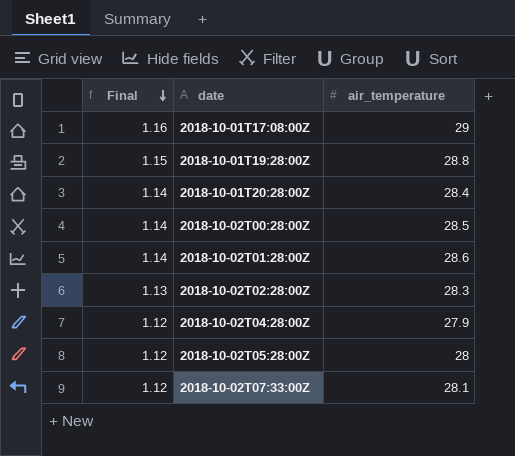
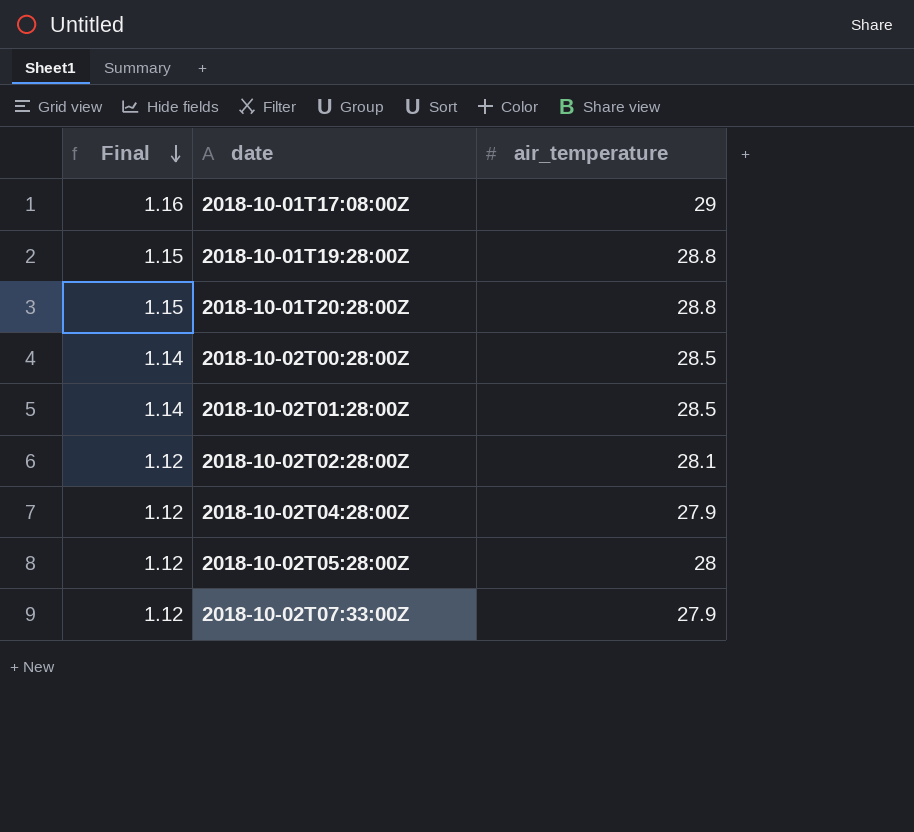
2018-10-01T20:28:00Z | Final: 1.14 -> 1.15
2018-10-01T20:28:00Z | air_temperature: 28.4 -> 28.8
2018-10-02T01:28:00Z | air_temperature: 28.6 -> 28.5
2018-10-02T02:28:00Z | Final: 1.13 -> 1.12
2018-10-02T02:28:00Z | air_temperature: 28.3 -> 28.1
2018-10-02T07:33:00Z | air_temperature: 28.1 -> 27.9

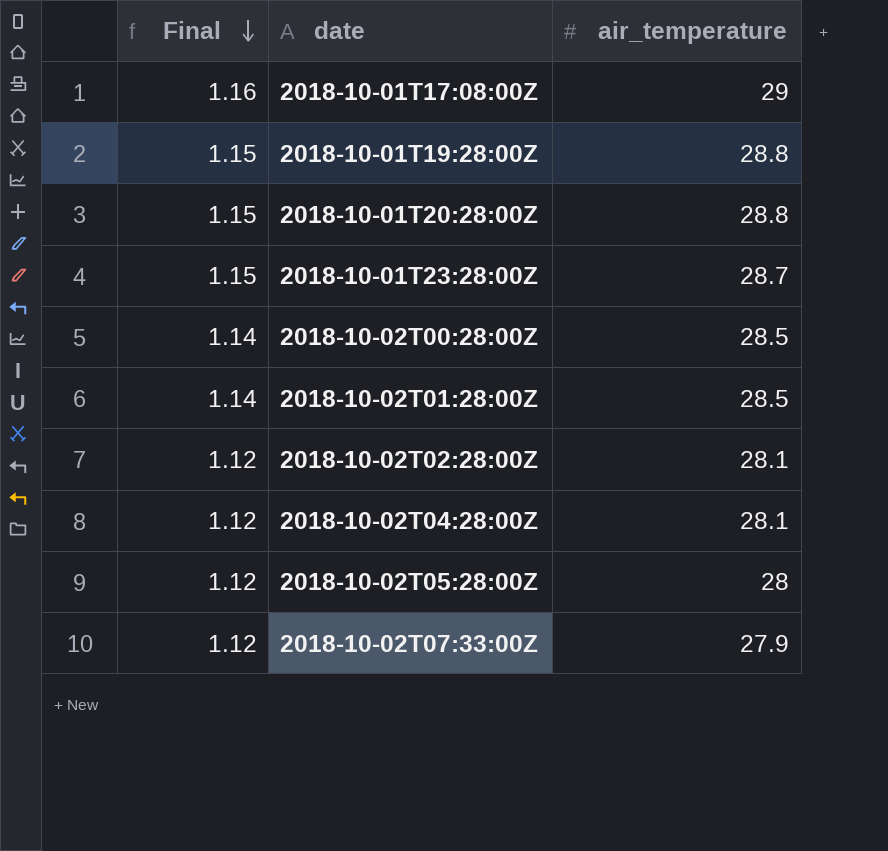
row 2018-10-01T23:28:00Z: none -> 1.15 | 28.7
2018-10-02T04:28:00Z | air_temperature: 27.9 -> 28.1

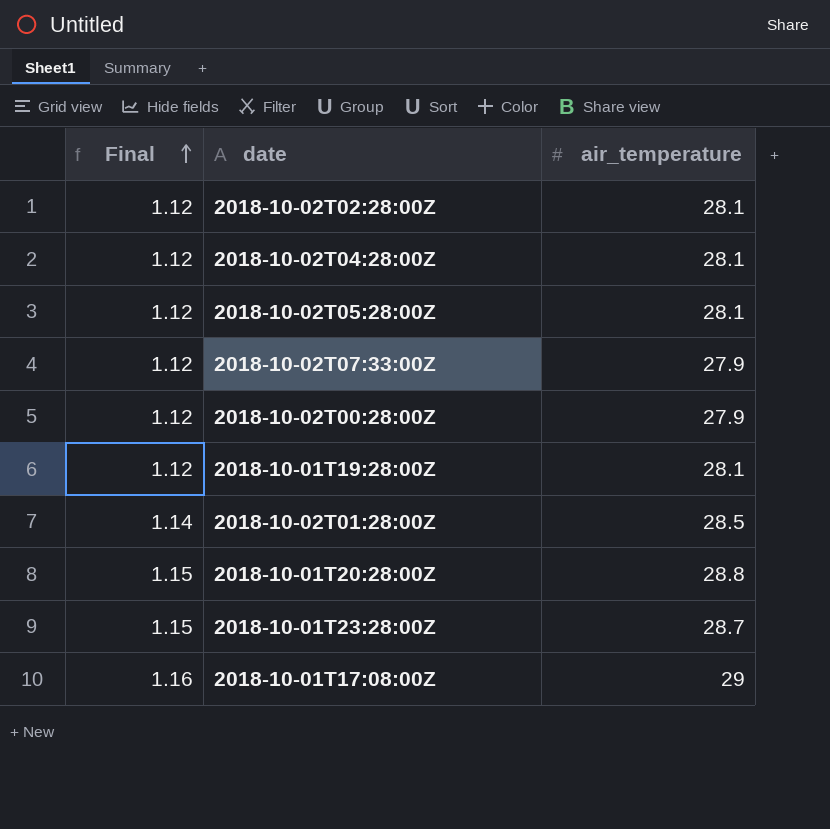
row order: Final descending -> Final ascending
2018-10-02T05:28:00Z | air_temperature: 28 -> 28.1
2018-10-02T00:28:00Z | Final: 1.14 -> 1.12
2018-10-02T00:28:00Z | air_temperature: 28.5 -> 27.9
2018-10-01T19:28:00Z | Final: 1.15 -> 1.12
2018-10-01T19:28:00Z | air_temperature: 28.8 -> 28.1

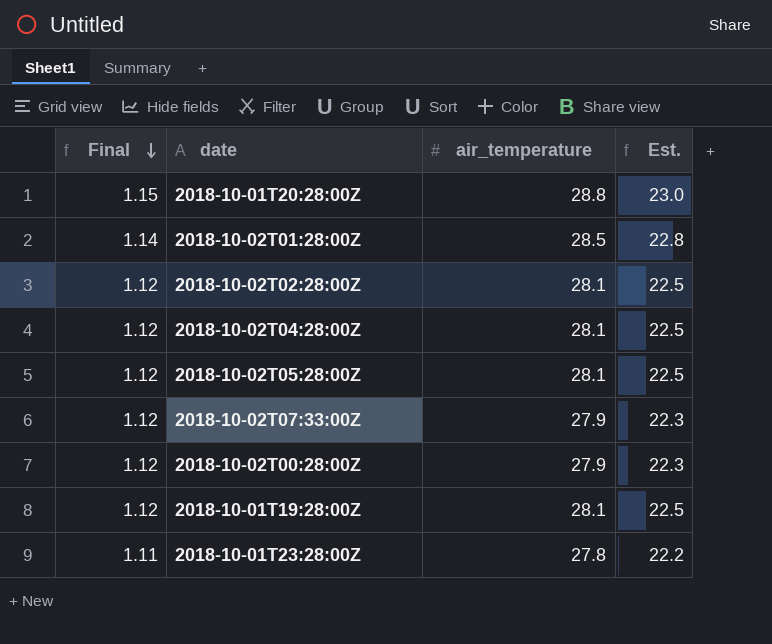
row order: Final ascending -> Final descending
column Est. | formula: none -> [air_temperature] * 0.8
row 2018-10-01T17:08:00Z: 1.16 | 29 -> none
2018-10-01T23:28:00Z | Final: 1.15 -> 1.11
2018-10-01T23:28:00Z | air_temperature: 28.7 -> 27.8

